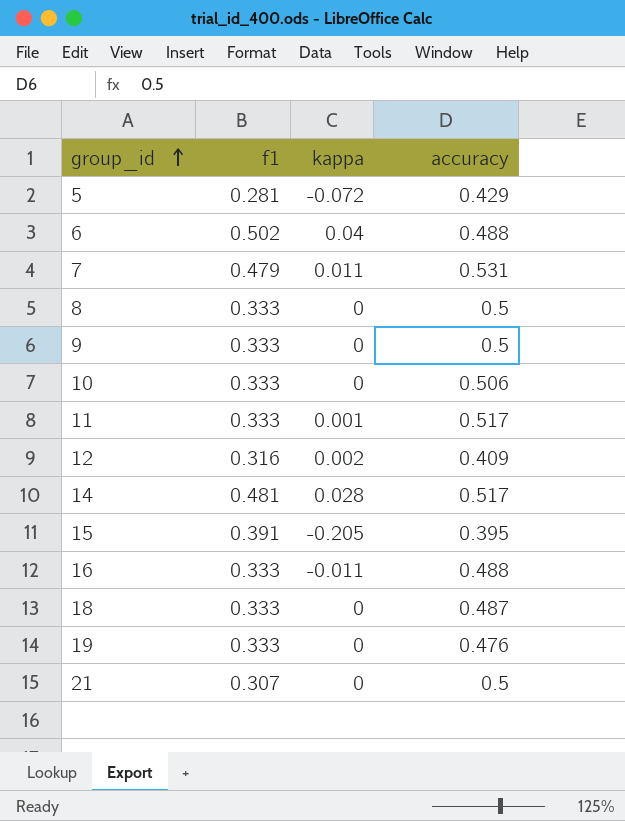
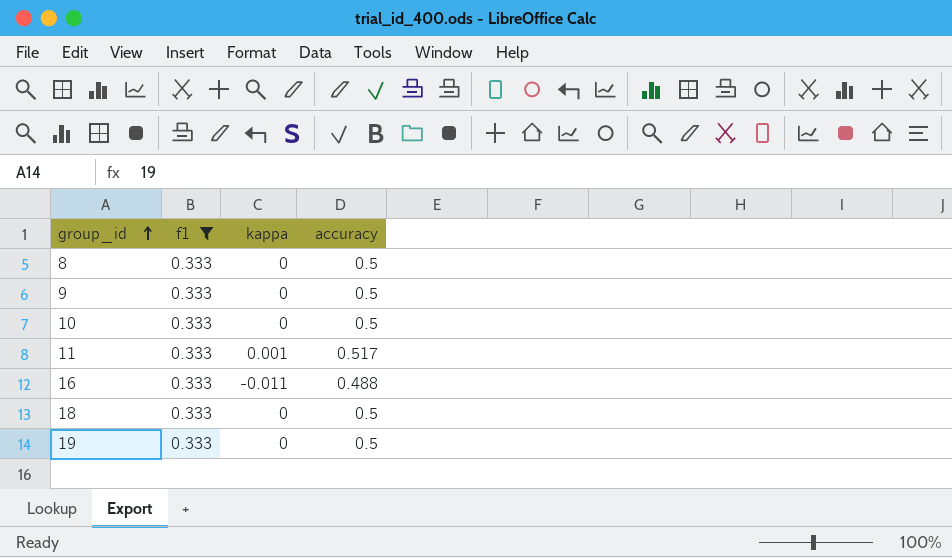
filter: none -> f1 = 0.333
10 | accuracy: 0.506 -> 0.5
18 | accuracy: 0.487 -> 0.5
19 | accuracy: 0.476 -> 0.5

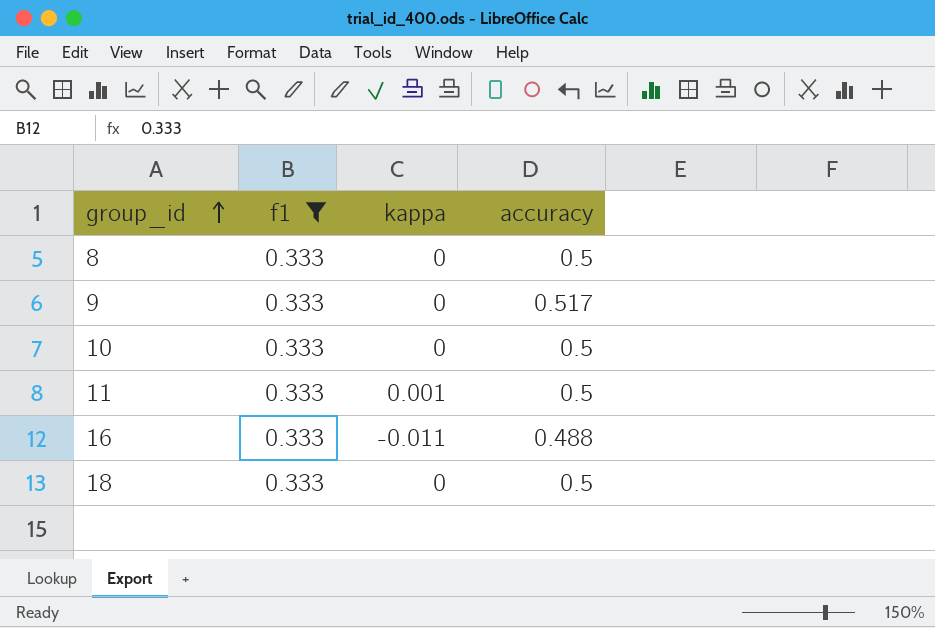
row 19: 0.333 | 0 | 0.5 -> none
9 | accuracy: 0.5 -> 0.517
11 | accuracy: 0.517 -> 0.5

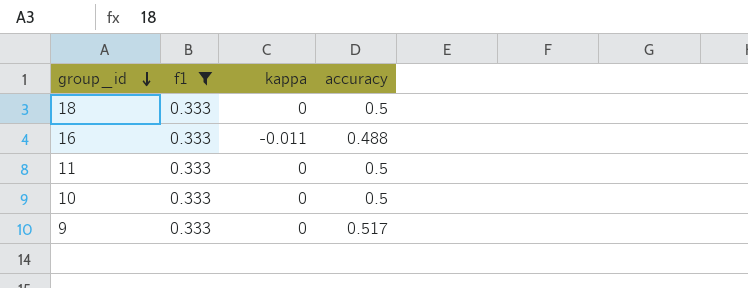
row order: group_id ascending -> group_id descending
row 8: 0.333 | 0 | 0.5 -> none
11 | kappa: 0.001 -> 0

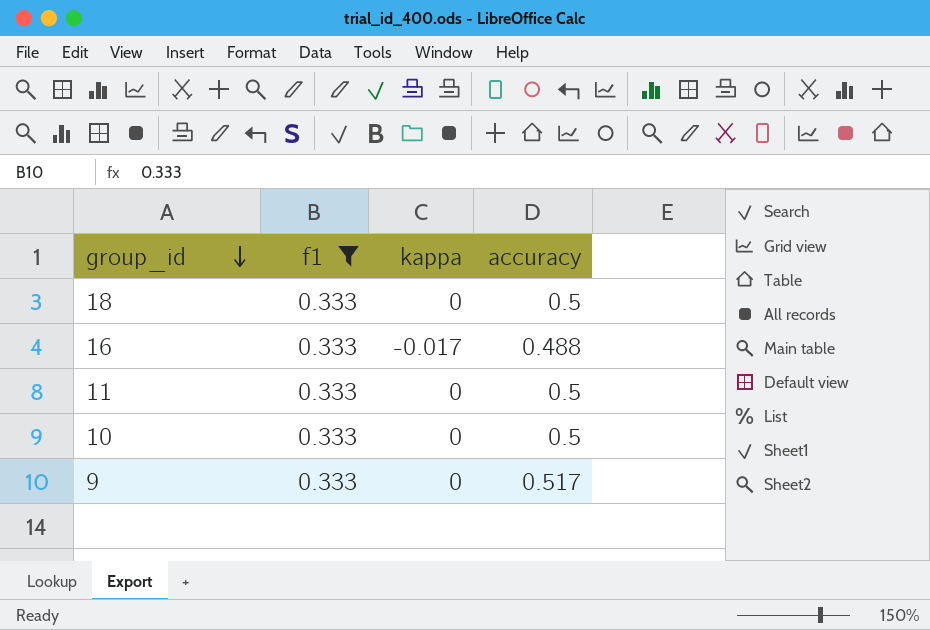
16 | kappa: -0.011 -> -0.017

